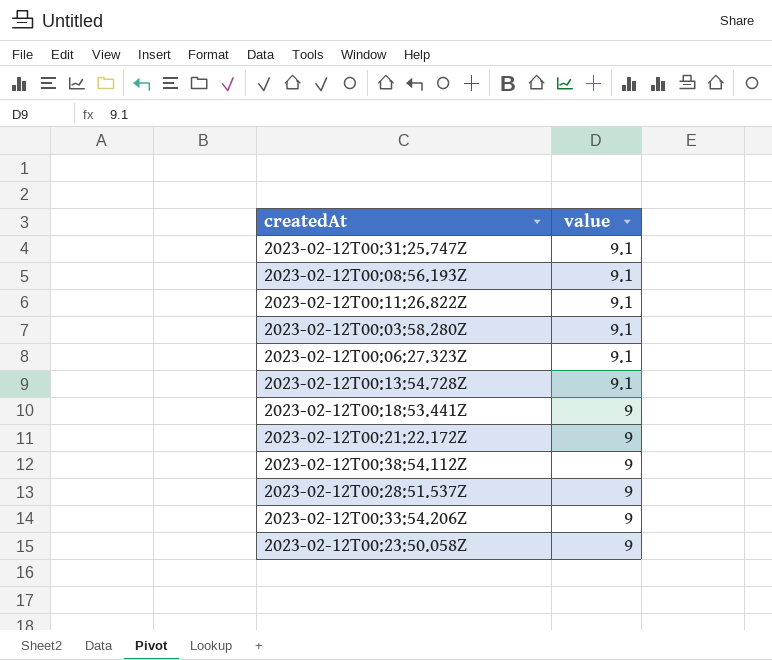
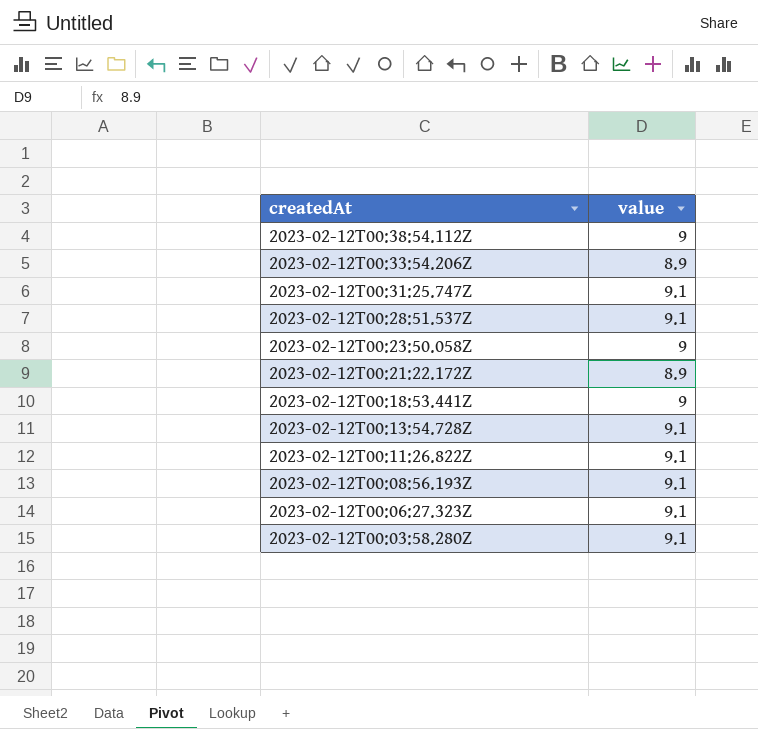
row order: value descending -> createdAt descending
2023-02-12T00:33:54.206Z | value: 9 -> 8.9
2023-02-12T00:28:51.537Z | value: 9 -> 9.1
2023-02-12T00:21:22.172Z | value: 9 -> 8.9

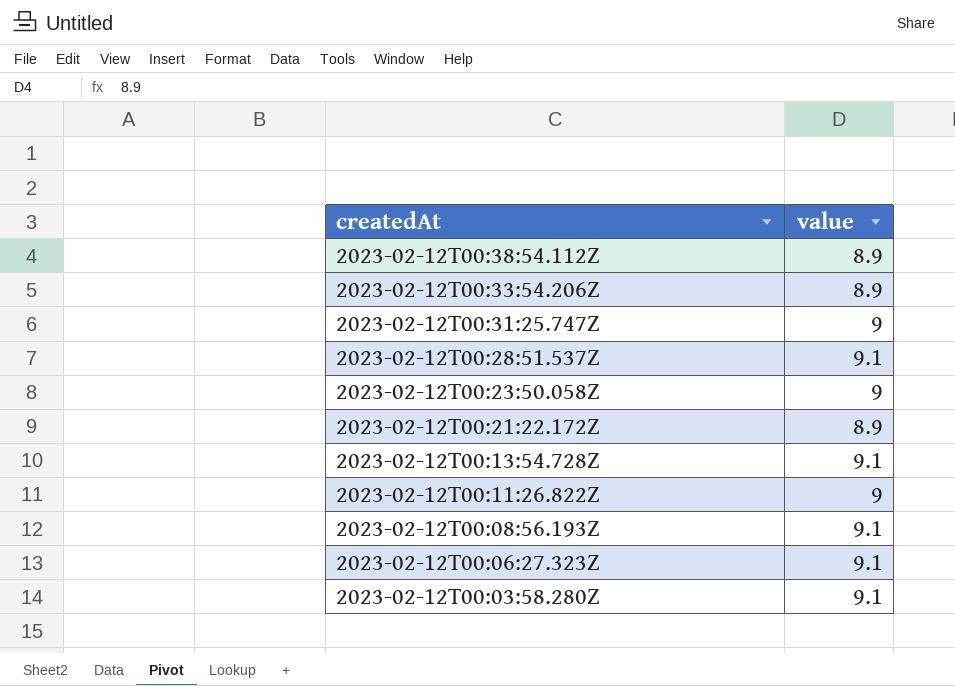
row 2023-02-12T00:18:53.441Z: 9 -> none
2023-02-12T00:38:54.112Z | value: 9 -> 8.9
2023-02-12T00:31:25.747Z | value: 9.1 -> 9
2023-02-12T00:11:26.822Z | value: 9.1 -> 9

